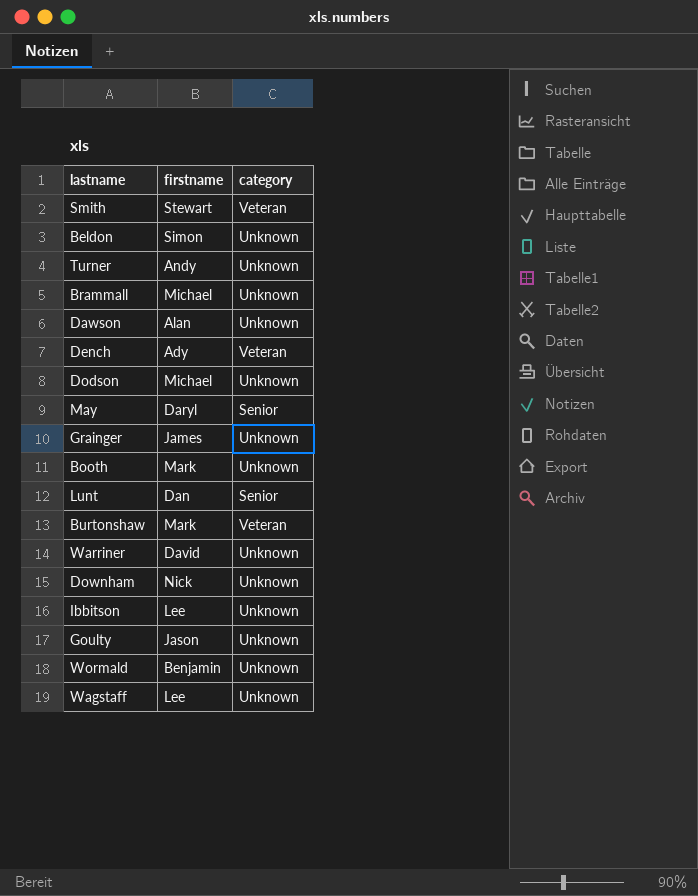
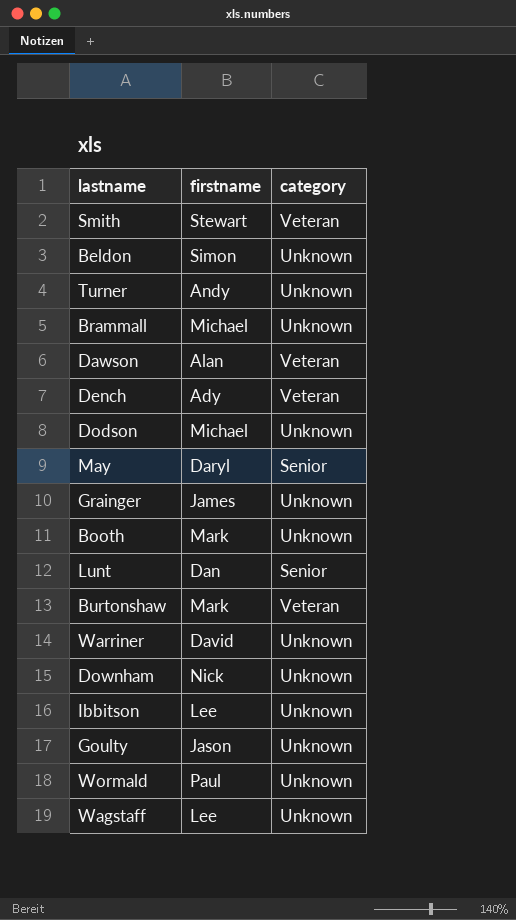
Dawson | category: Unknown -> Veteran
Wormald | firstname: Benjamin -> Paul

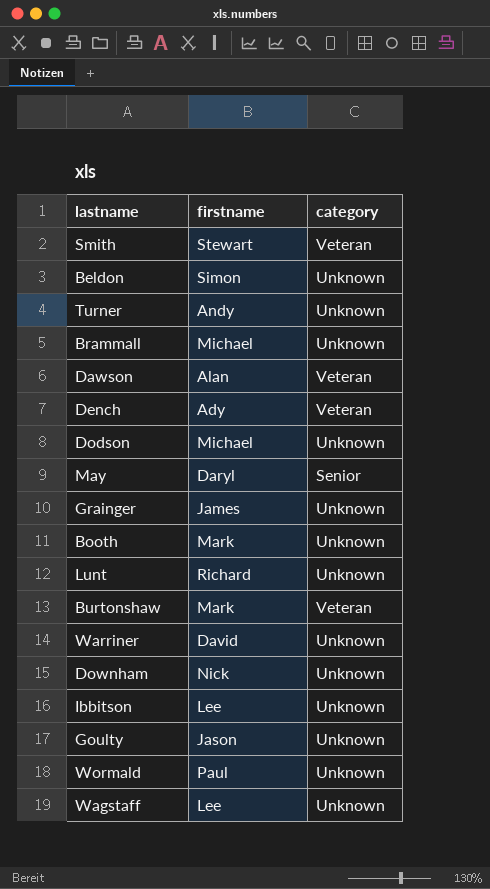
Lunt | firstname: Dan -> Richard
Lunt | category: Senior -> Unknown

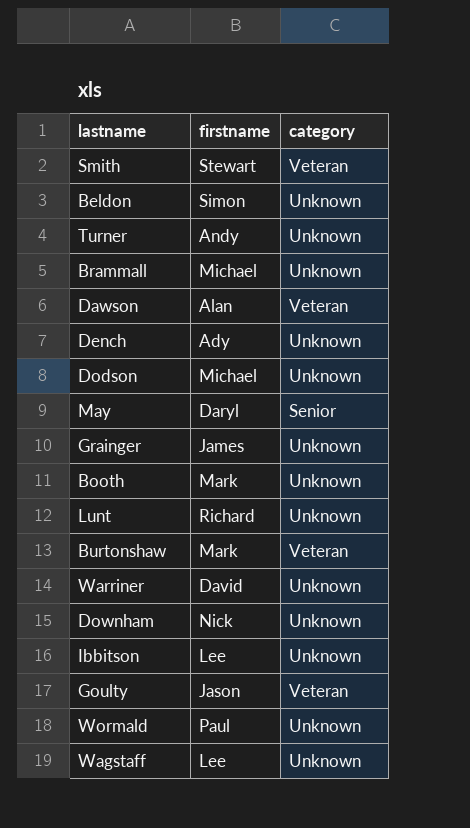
Dench | category: Veteran -> Unknown
Goulty | category: Unknown -> Veteran

